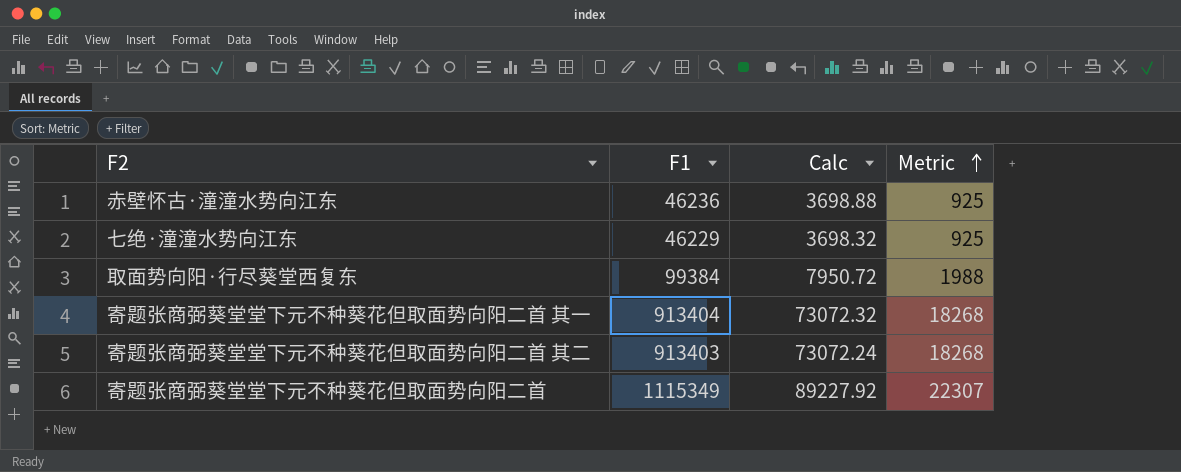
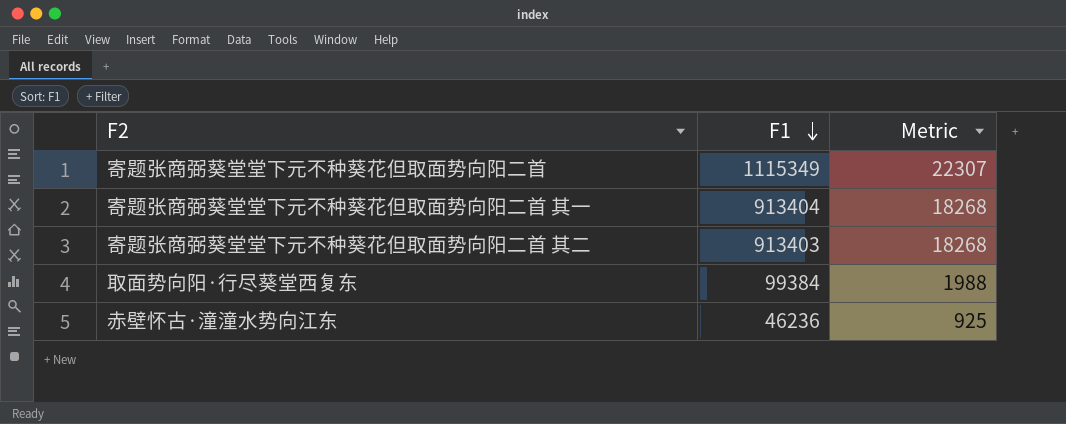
row order: Metric ascending -> F1 descending
column Calc | formula: [F1] * 0.08 -> none
row 七绝·潼潼水势向江东: 46229 | 3698.32 | 925 -> none

